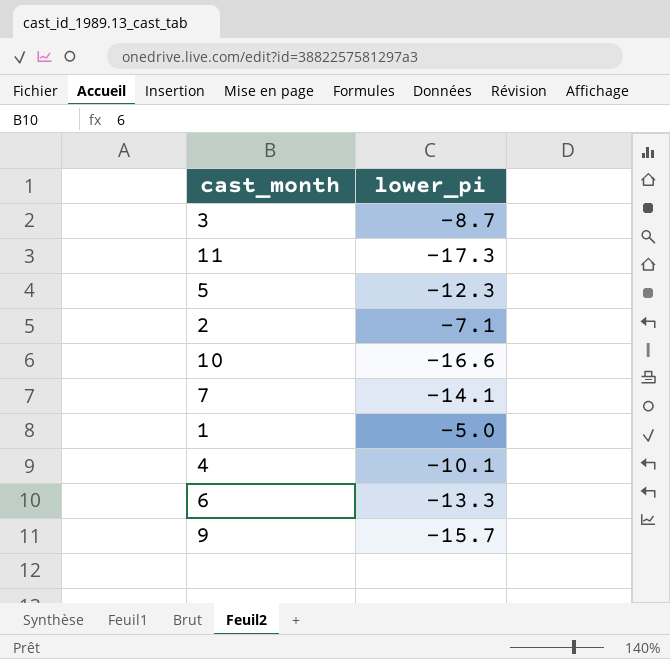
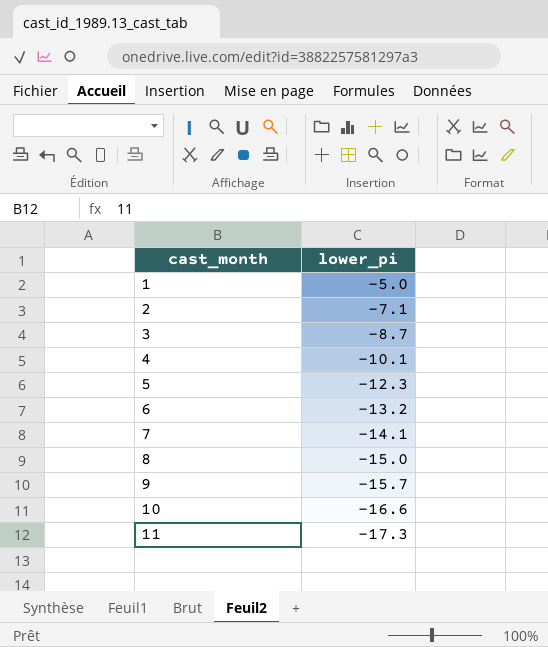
row order: none -> cast_month ascending
6 | lower_pi: -13.3 -> -13.2
row 8: none -> -15.0

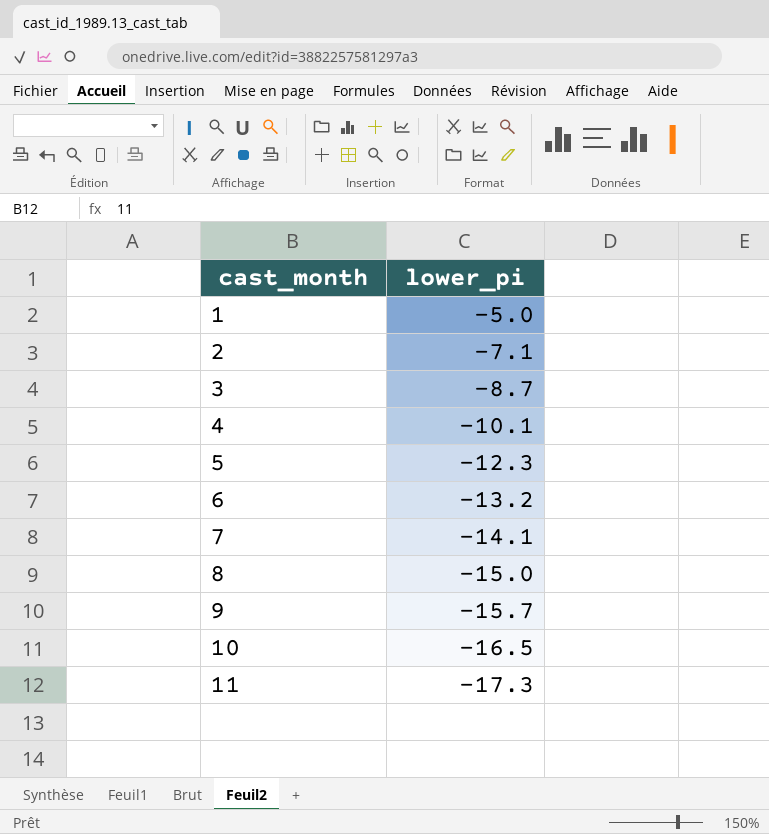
10 | lower_pi: -16.6 -> -16.5

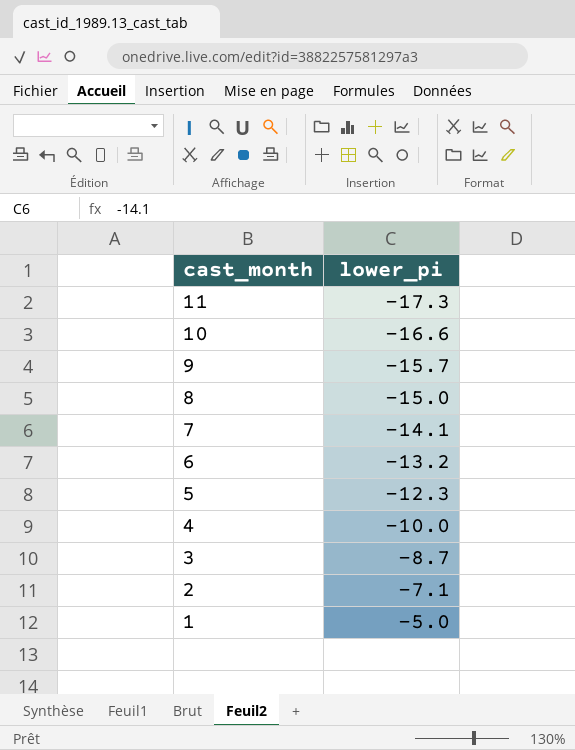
row order: cast_month ascending -> cast_month descending
10 | lower_pi: -16.5 -> -16.6
4 | lower_pi: -10.1 -> -10.0

